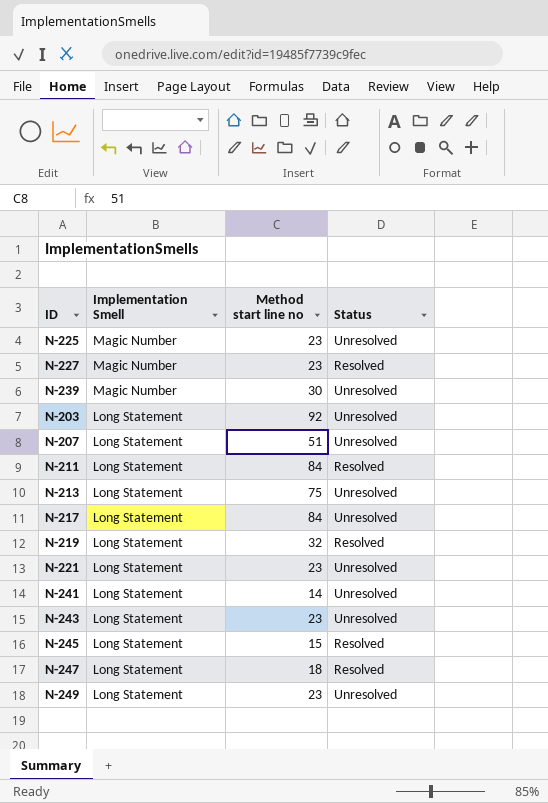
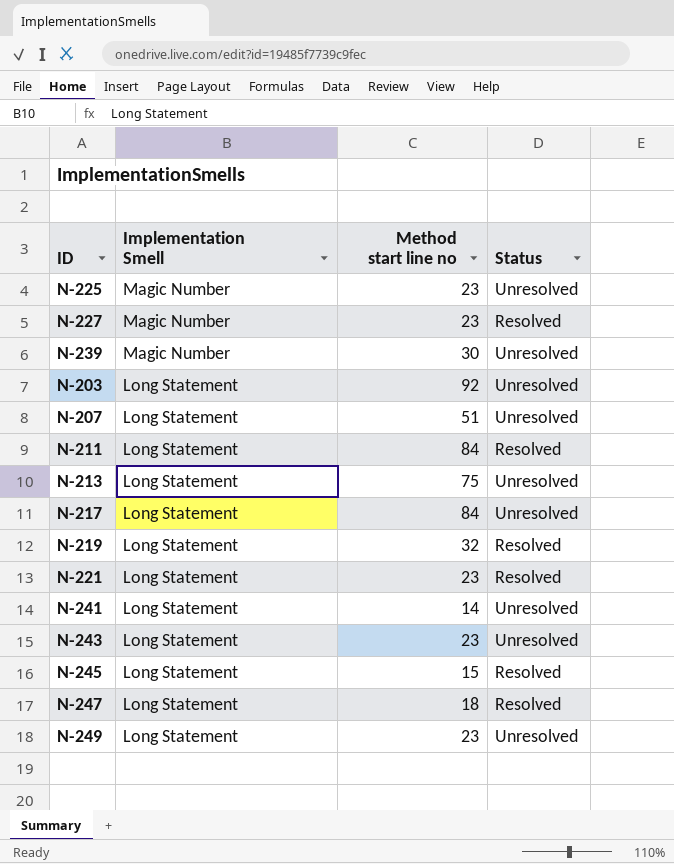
N-221 | Status: Unresolved -> Resolved

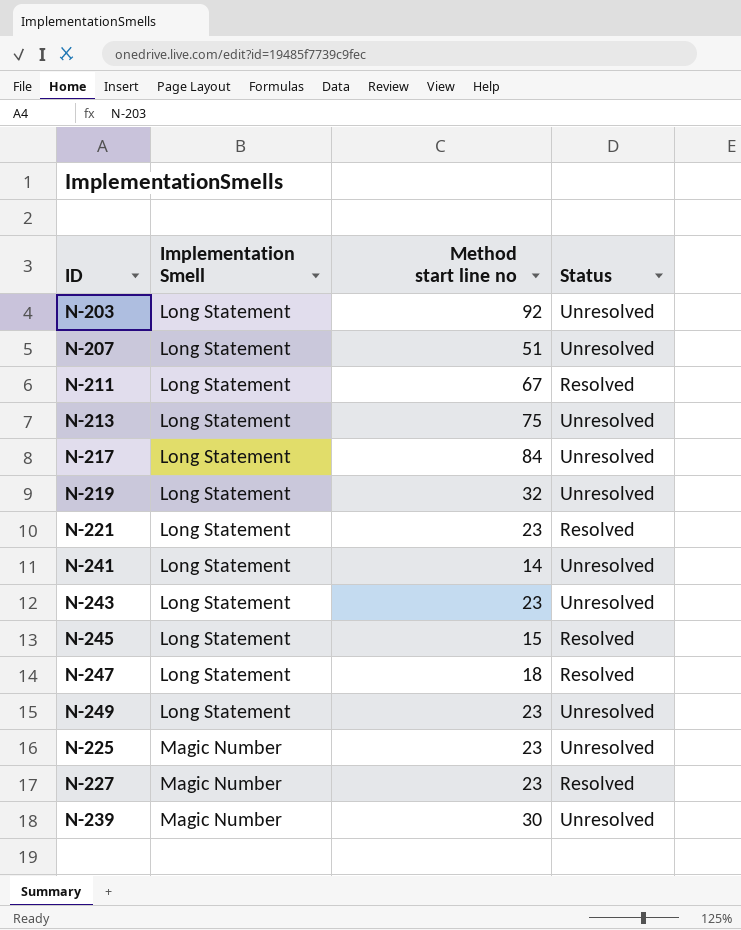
row order: Implementation Smell descending -> Implementation Smell ascending
N-211 | Method start line no: 84 -> 67
N-219 | Status: Resolved -> Unresolved

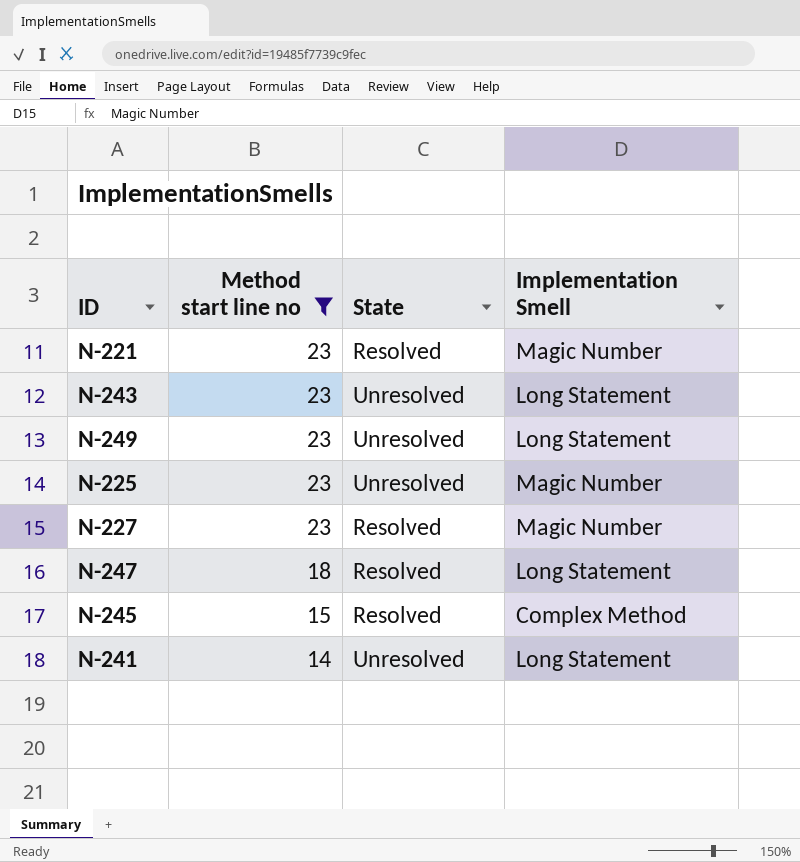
filter: none -> Method start line no <= 23
row order: Implementation Smell ascending -> Method start line no descending
column name: Status -> State
column Implementation Smell | position: 2 -> 4
N-221 | Implementation Smell: Long Statement -> Magic Number
N-245 | Implementation Smell: Long Statement -> Complex Method

